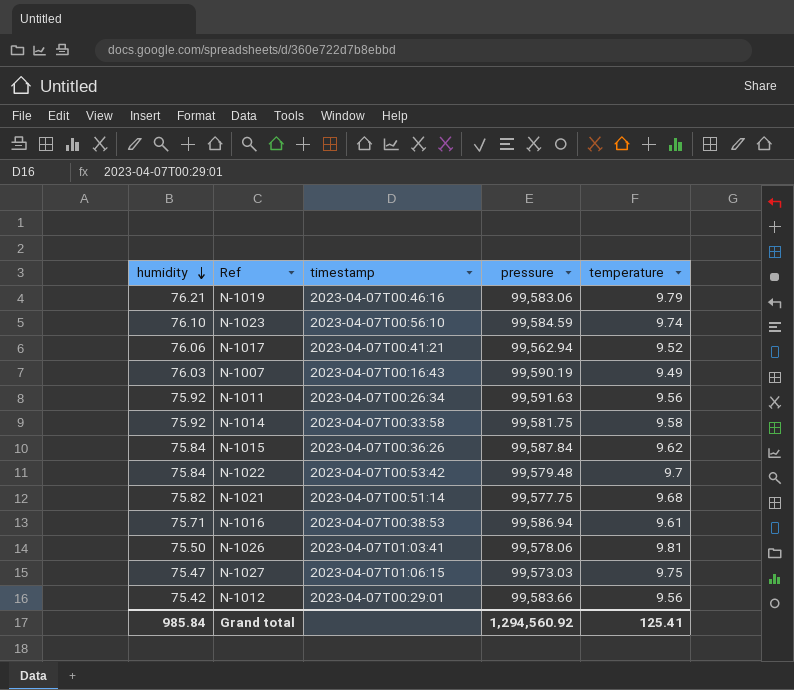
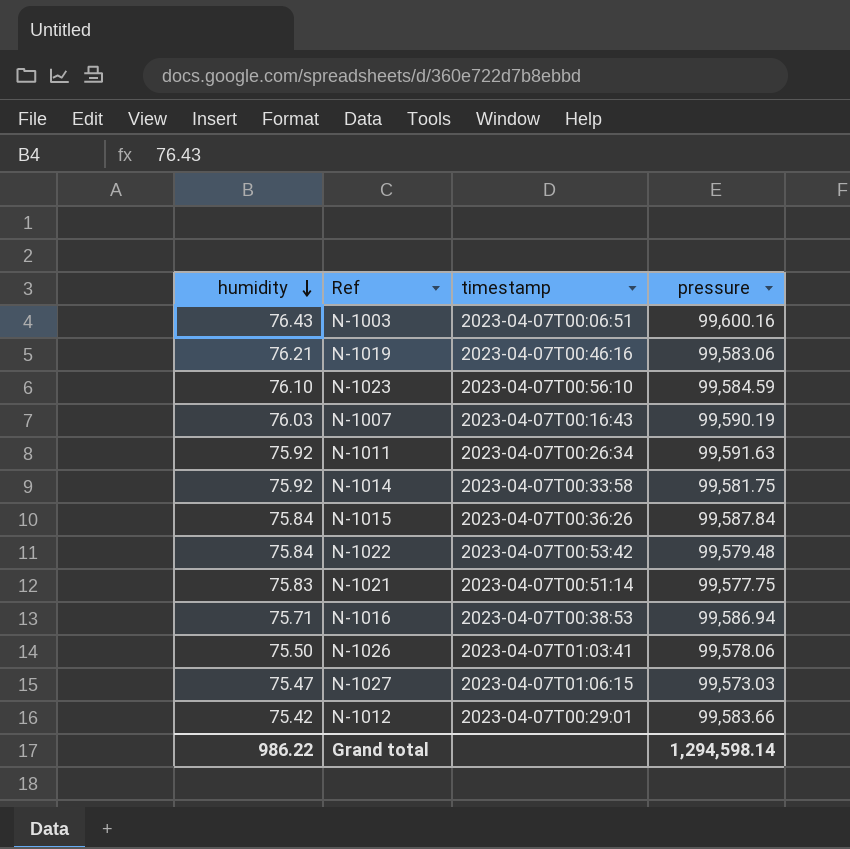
column temperature | position: 5 -> none
row N-1017: 76.06 | 2023-04-07T00:41:21 | 99,562.94 | 9.52 -> none
row N-1003: none -> 76.43 | 2023-04-07T00:06:51 | 99,600.16
N-1021 | humidity: 75.82 -> 75.83
Grand total | humidity: 985.84 -> 986.22
Grand total | pressure: 1,294,560.92 -> 1,294,598.14

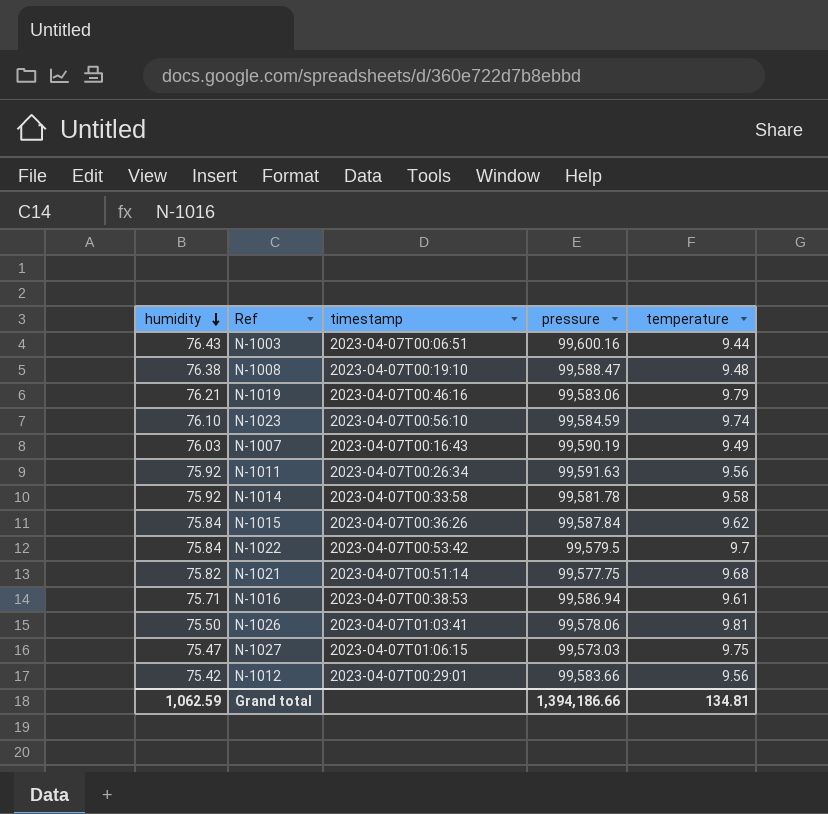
column temperature | position: none -> 5
row N-1008: none -> 76.38 | 2023-04-07T00:19:10 | 99,588.47 | 9.48
N-1014 | pressure: 99,581.75 -> 99,581.78
N-1022 | pressure: 99,579.48 -> 99,579.5
N-1021 | humidity: 75.83 -> 75.82
Grand total | humidity: 986.22 -> 1,062.59
Grand total | pressure: 1,294,598.14 -> 1,394,186.66

